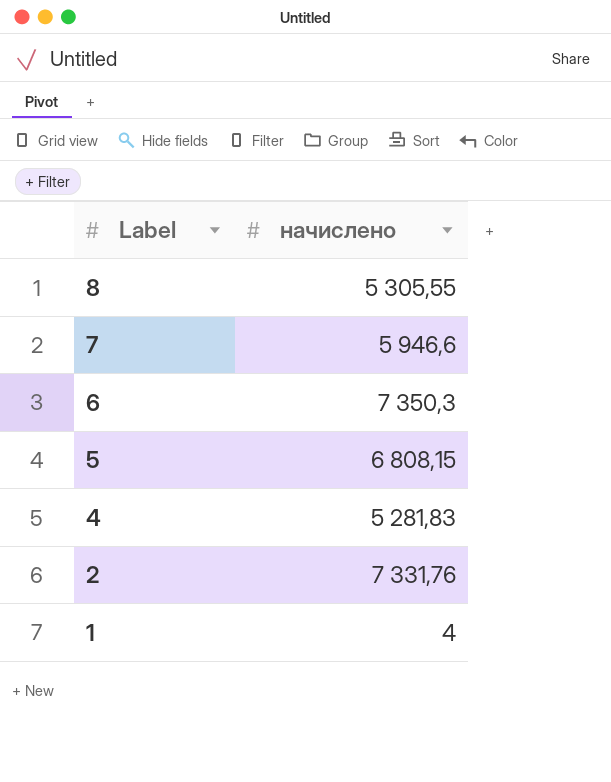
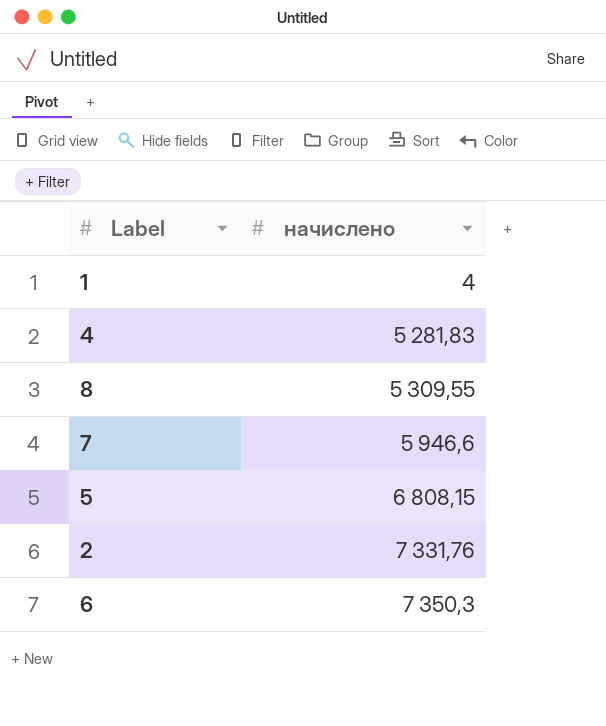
row order: Label descending -> начислено ascending
8 | начислено: 5 305,55 -> 5 309,55

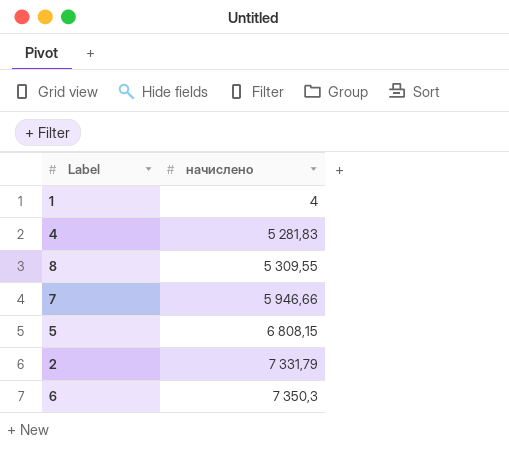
7 | начислено: 5 946,6 -> 5 946,66
2 | начислено: 7 331,76 -> 7 331,79

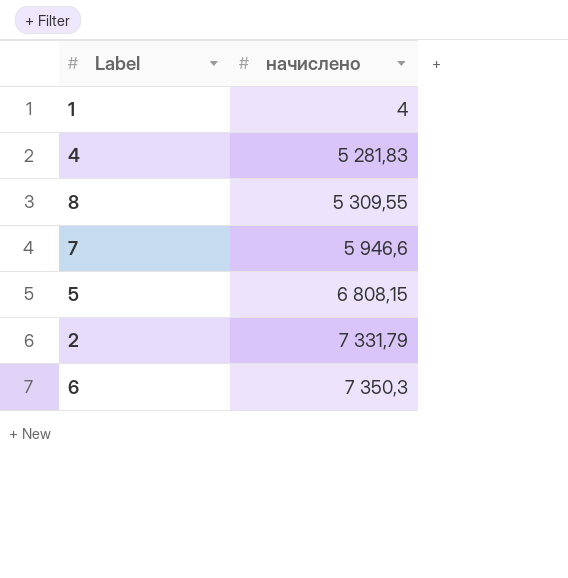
7 | начислено: 5 946,66 -> 5 946,6

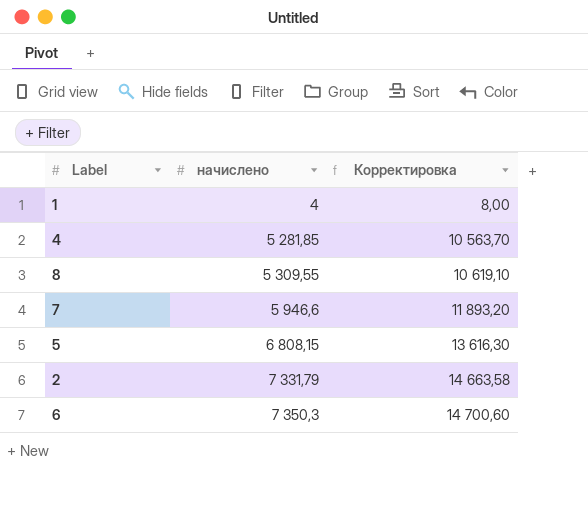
column Корректировка | formula: none -> [начислено] * 2
4 | начислено: 5 281,83 -> 5 281,85

